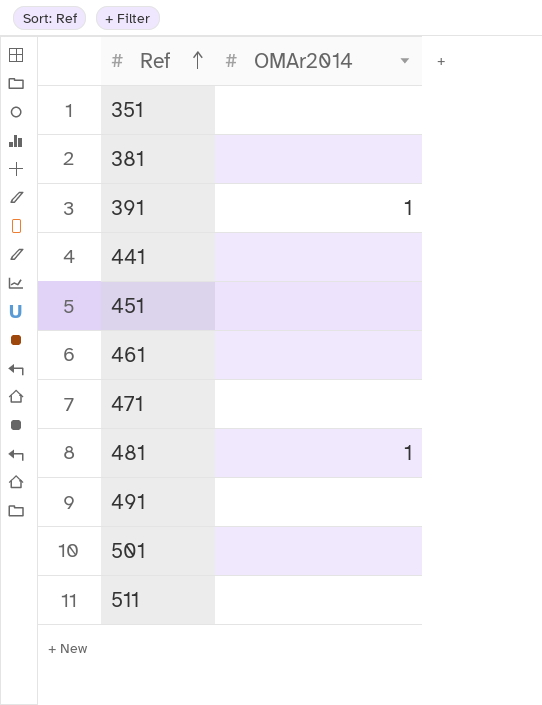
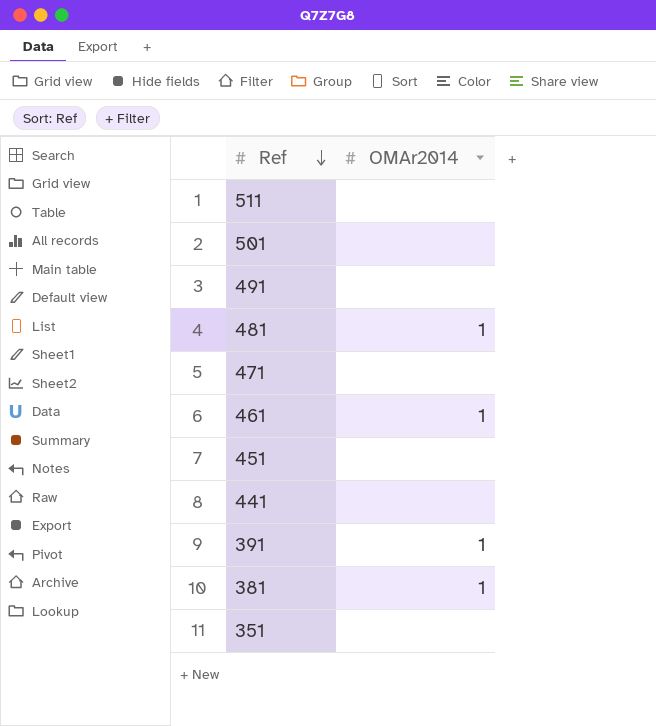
row order: Ref ascending -> Ref descending
461 | OMAr2014: none -> 1
381 | OMAr2014: none -> 1

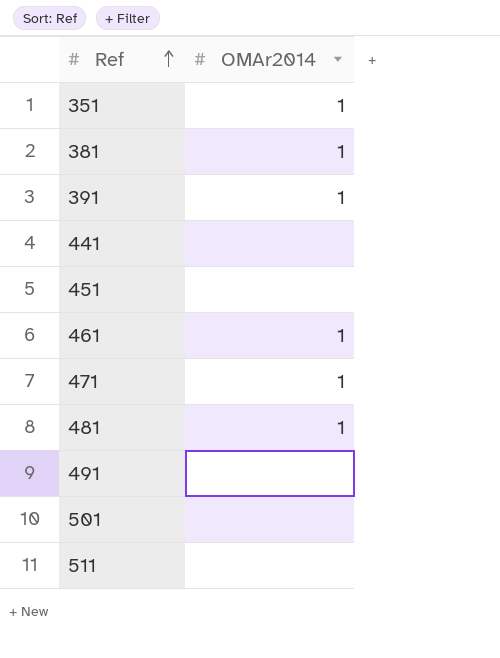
row order: Ref descending -> Ref ascending
351 | OMAr2014: none -> 1
471 | OMAr2014: none -> 1

